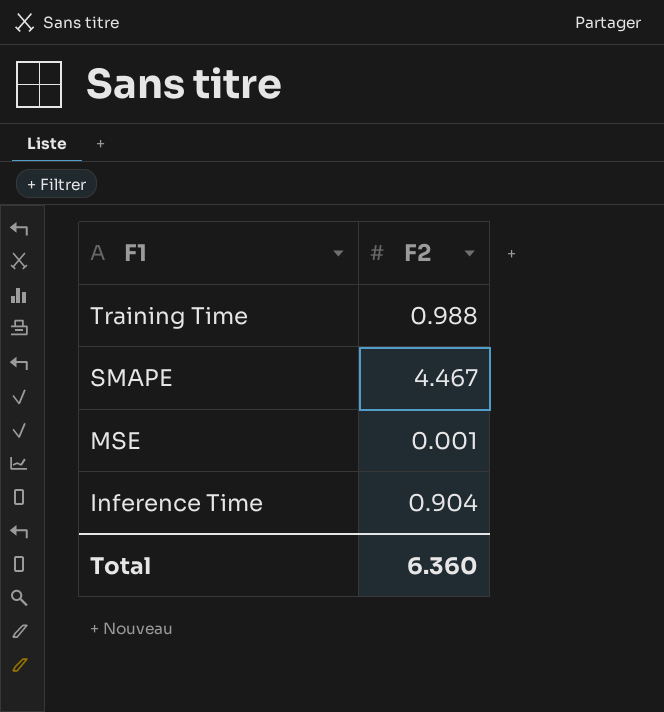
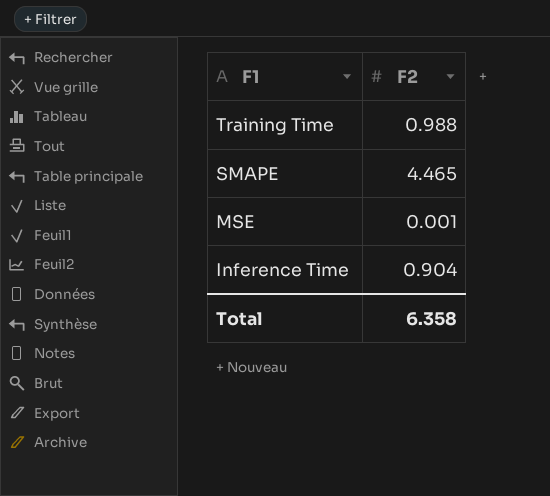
SMAPE | F2: 4.467 -> 4.465
Total | F2: 6.360 -> 6.358

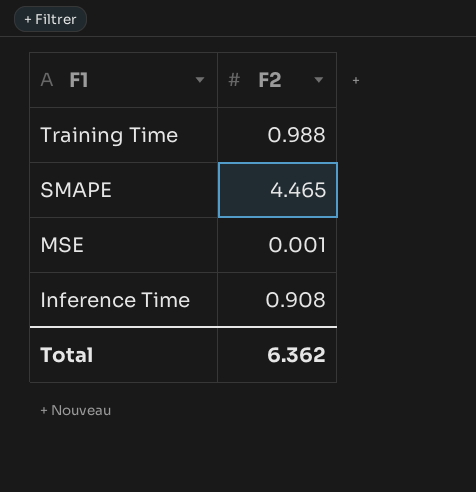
Inference Time | F2: 0.904 -> 0.908
Total | F2: 6.358 -> 6.362

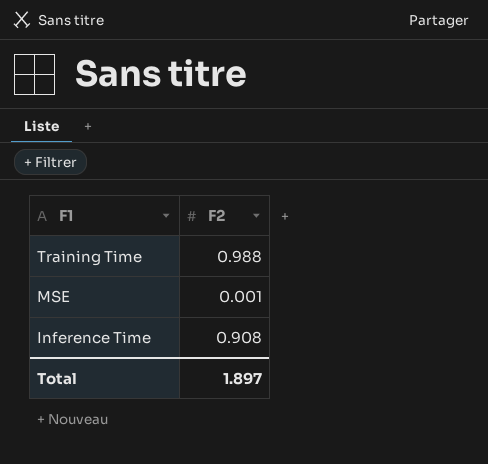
row SMAPE: 4.465 -> none
Total | F2: 6.362 -> 1.897

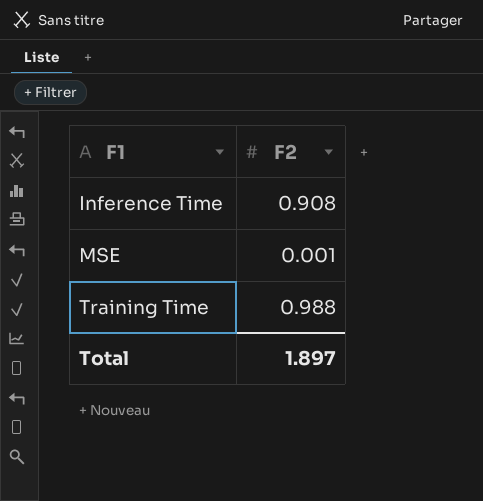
row order: F1 descending -> F1 ascending

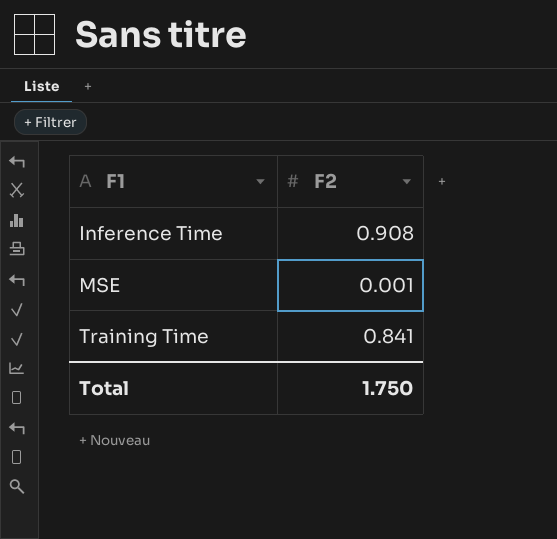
Training Time | F2: 0.988 -> 0.841
Total | F2: 1.897 -> 1.750

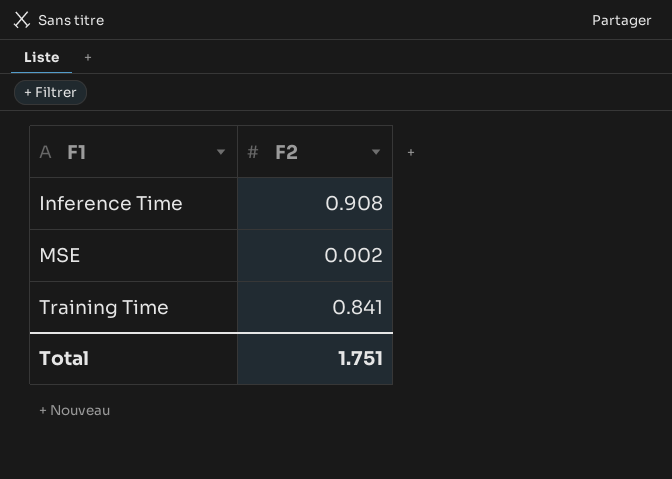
MSE | F2: 0.001 -> 0.002
Total | F2: 1.750 -> 1.751

